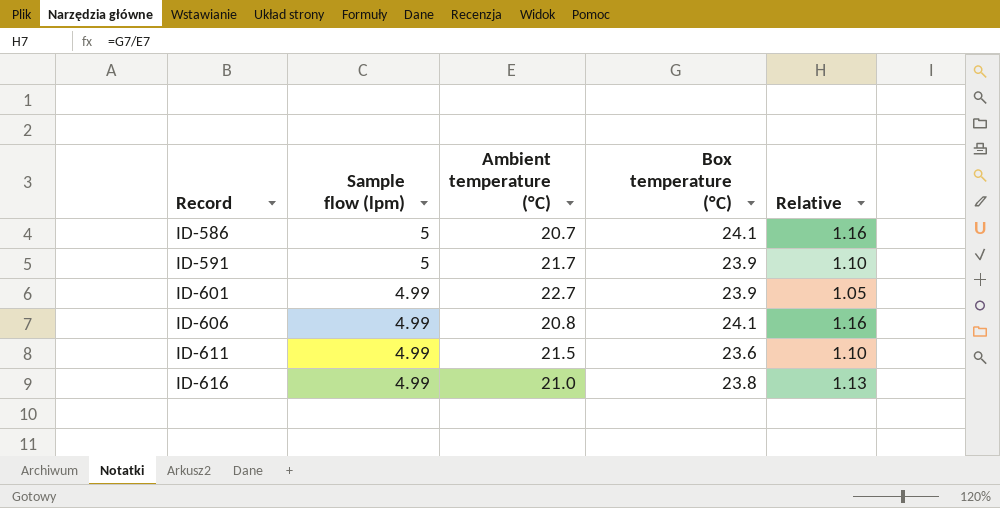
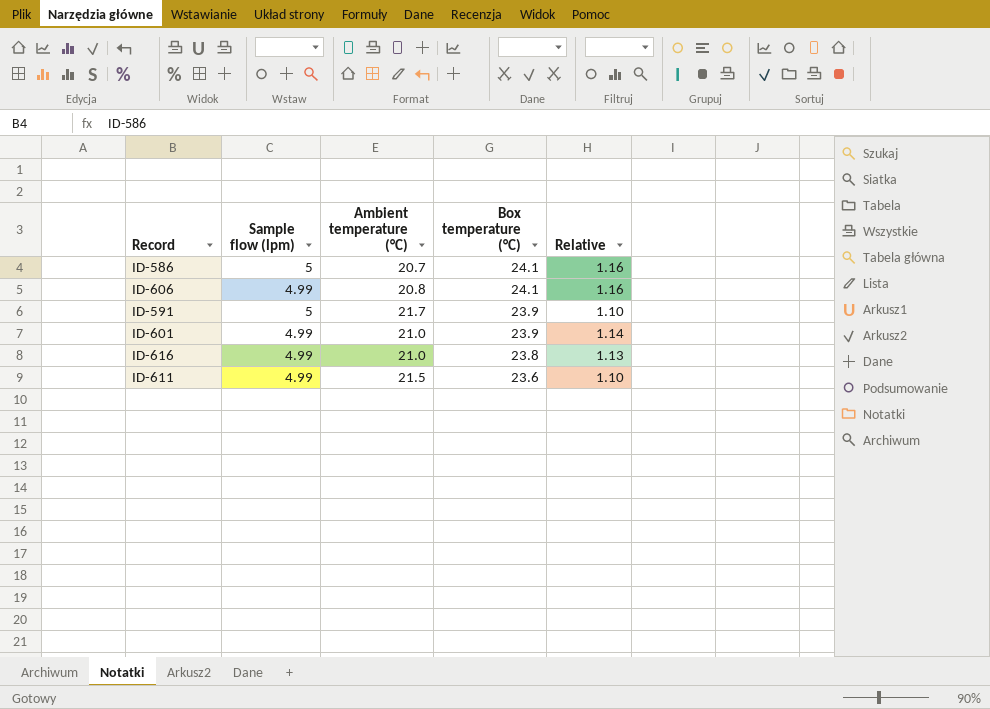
row order: Record ascending -> Box temperature (°C) descending
ID-601 | Ambient temperature (°C): 22.7 -> 21.0
ID-601 | Relative: 1.05 -> 1.14

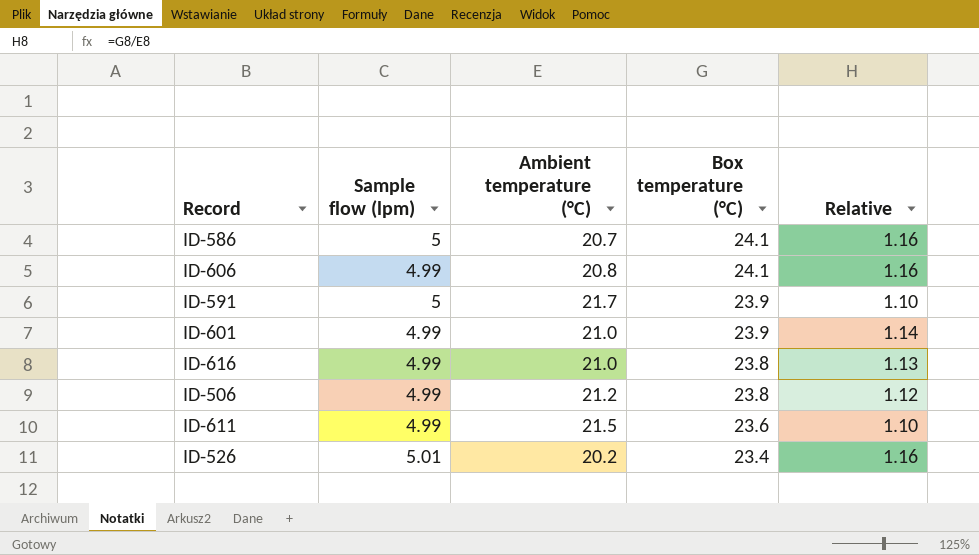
row ID-506: none -> 4.99 | 21.2 | 23.8 | 1.12
row ID-526: none -> 5.01 | 20.2 | 23.4 | 1.16

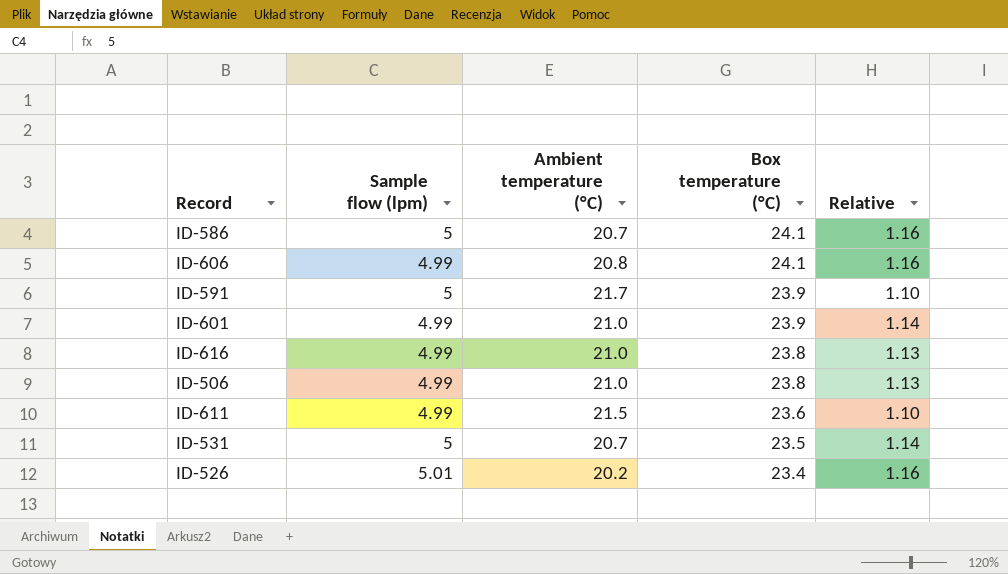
ID-506 | Ambient temperature (°C): 21.2 -> 21.0
ID-506 | Relative: 1.12 -> 1.13
row ID-531: none -> 5 | 20.7 | 23.5 | 1.14

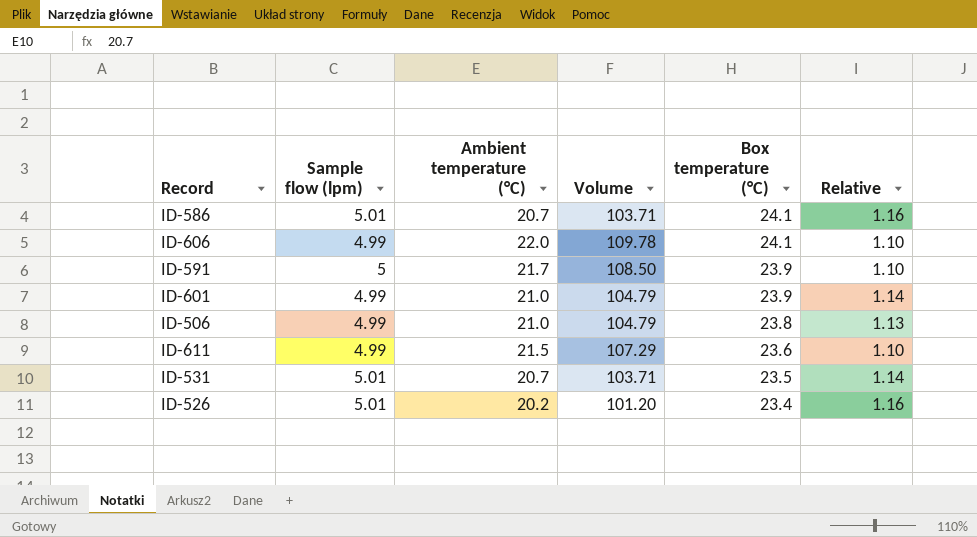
column Volume | formula: none -> [Sample flow (lpm)] * [Ambient temperature (°C)]
row ID-616: 4.99 | 21.0 | 23.8 | 1.13 -> none
ID-586 | Sample flow (lpm): 5 -> 5.01
ID-606 | Ambient temperature (°C): 20.8 -> 22.0
ID-606 | Relative: 1.16 -> 1.10
ID-531 | Sample flow (lpm): 5 -> 5.01

